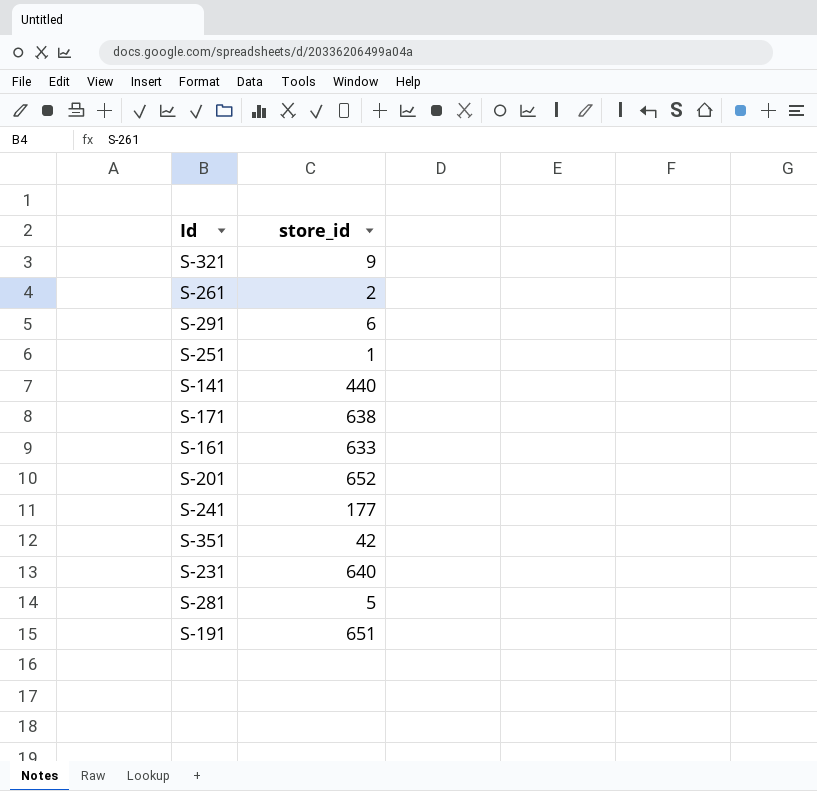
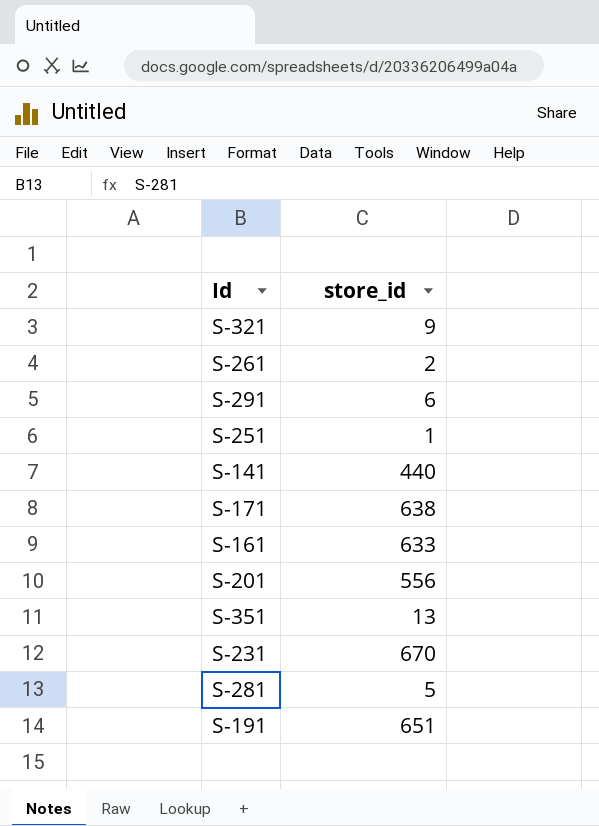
row S-241: 177 -> none
S-201 | store_id: 652 -> 556
S-351 | store_id: 42 -> 13
S-231 | store_id: 640 -> 670

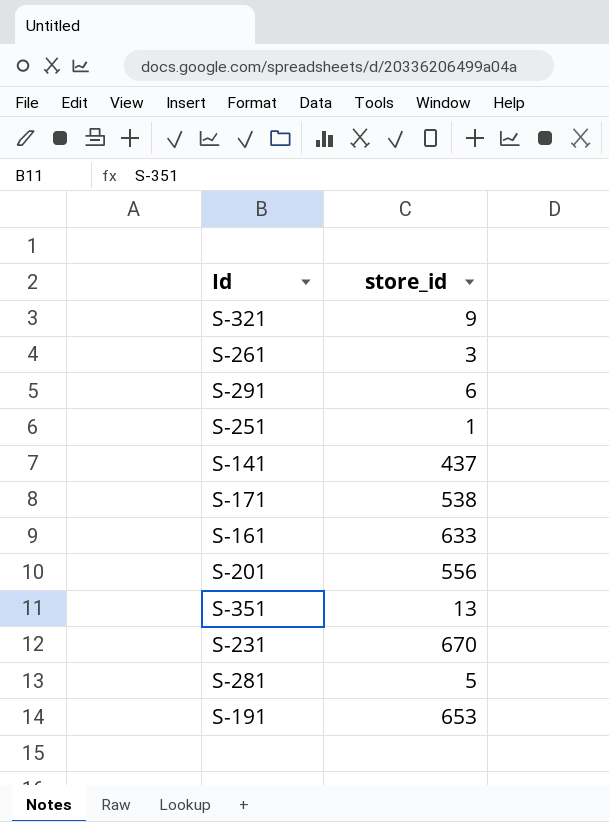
S-261 | store_id: 2 -> 3
S-141 | store_id: 440 -> 437
S-171 | store_id: 638 -> 538
S-191 | store_id: 651 -> 653

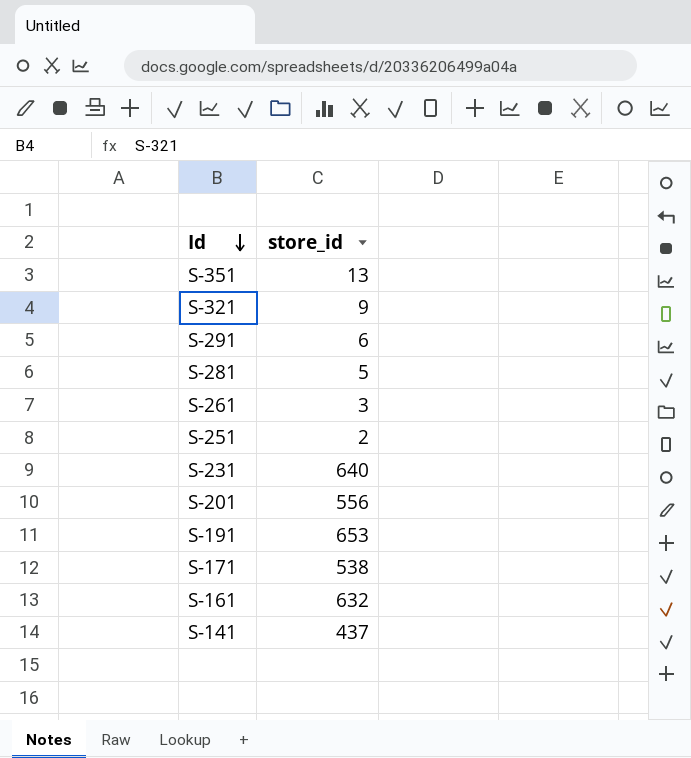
row order: none -> Id descending
S-251 | store_id: 1 -> 2
S-231 | store_id: 670 -> 640
S-161 | store_id: 633 -> 632

